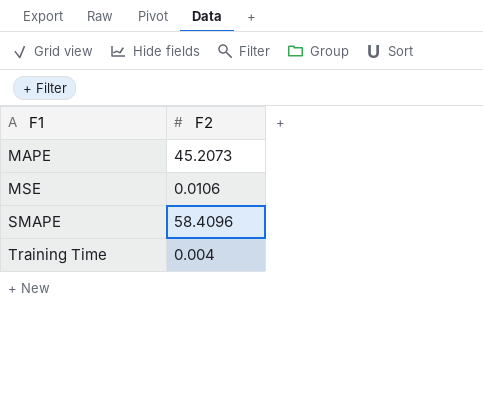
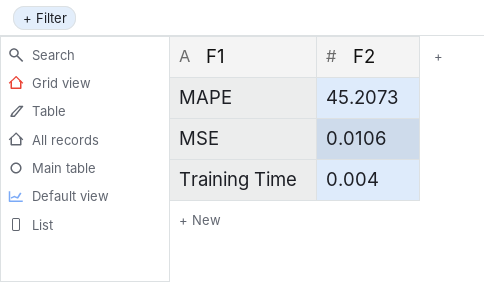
row SMAPE: 58.4096 -> none

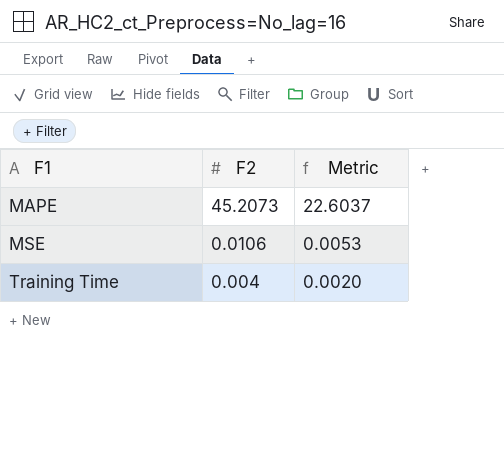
column Metric | formula: none -> [F2] * 0.5

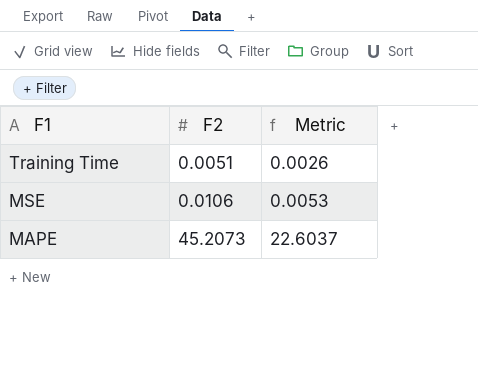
row order: F1 ascending -> F1 descending
Training Time | F2: 0.004 -> 0.0051
Training Time | Metric: 0.0020 -> 0.0026

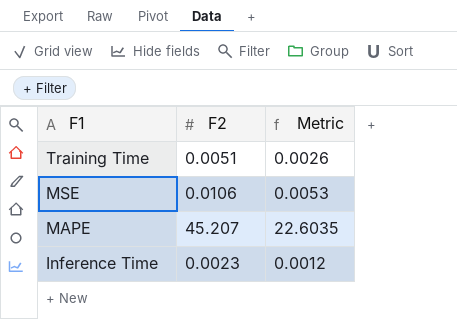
MAPE | F2: 45.2073 -> 45.207
MAPE | Metric: 22.6037 -> 22.6035
row Inference Time: none -> 0.0023 | 0.0012

